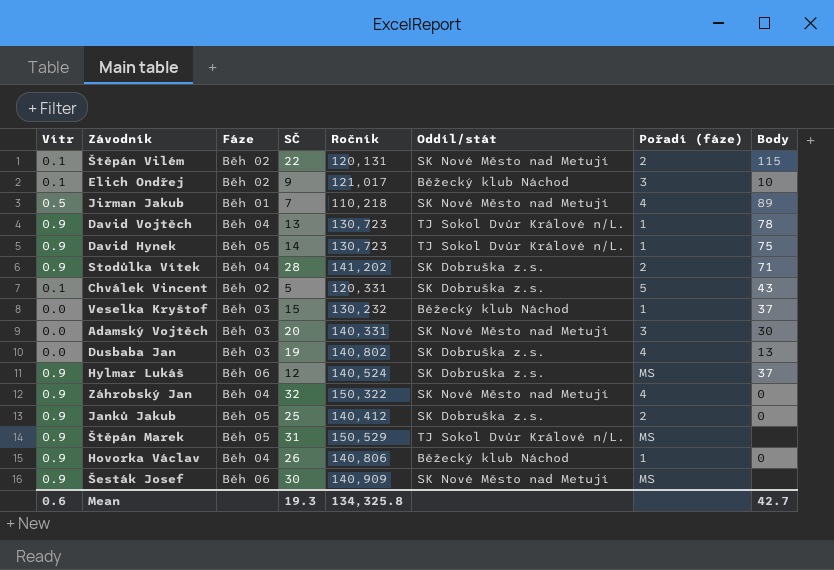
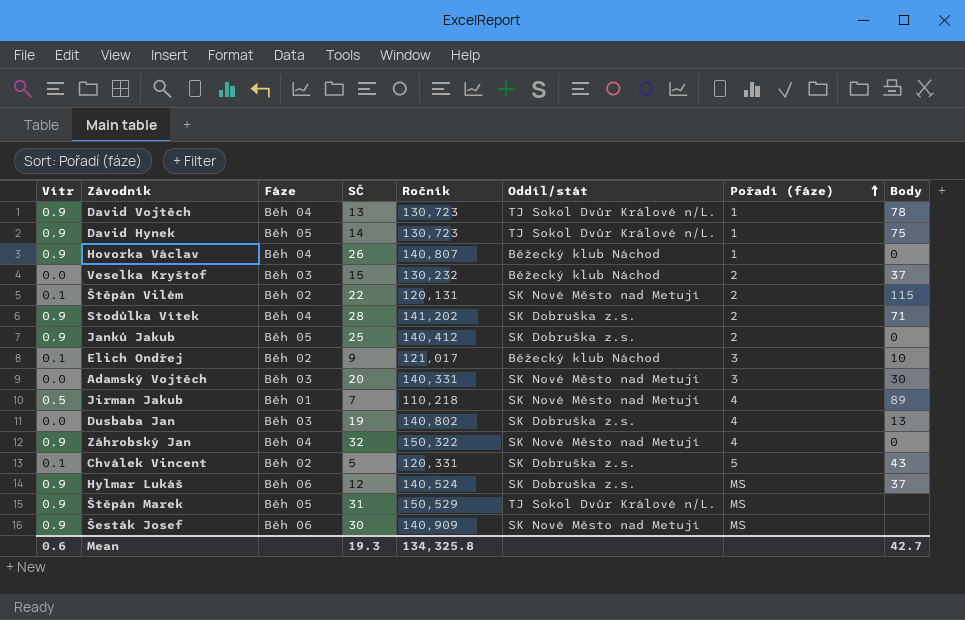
row order: none -> Pořadí (fáze) ascending
Hovorka Václav | Ročník: 140,806 -> 140,807
Veselka Kryštof | Pořadí (fáze): 1 -> 2

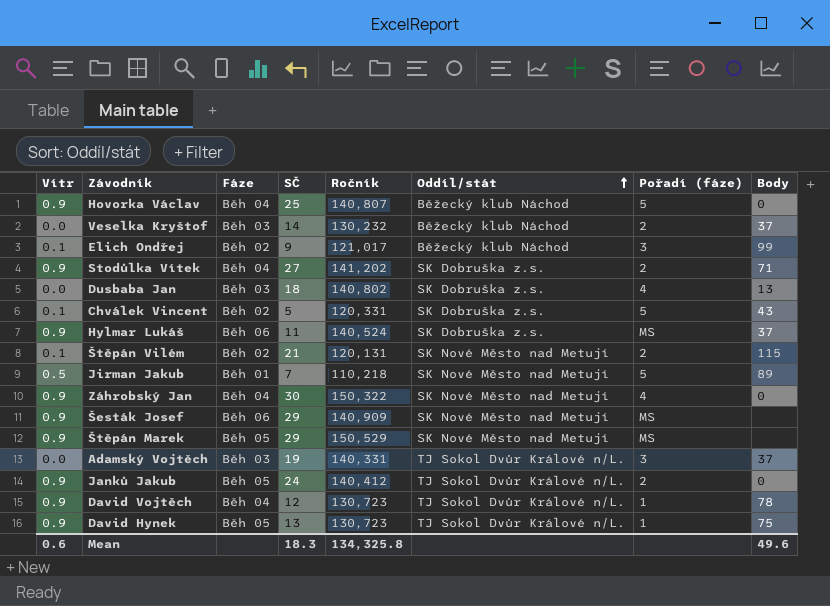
row order: Pořadí (fáze) ascending -> Oddíl/stát ascending
Hovorka Václav | SČ: 26 -> 25
Hovorka Václav | Pořadí (fáze): 1 -> 5
Veselka Kryštof | SČ: 15 -> 14
Elich Ondřej | Body: 10 -> 99
Stodůlka Vítek | SČ: 28 -> 27
Dusbaba Jan | SČ: 19 -> 18
Hylmar Lukáš | SČ: 12 -> 11
Štěpán Vilém | SČ: 22 -> 21
Jirman Jakub | Pořadí (fáze): 4 -> 5
Záhrobský Jan | SČ: 32 -> 30
Šesták Josef | SČ: 30 -> 29
Štěpán Marek | SČ: 31 -> 29
Štěpán Marek | Oddíl/stát: TJ Sokol Dvůr Králové n/L. -> SK Nové Město nad Metují
Adamský Vojtěch | SČ: 20 -> 19
Adamský Vojtěch | Oddíl/stát: SK Nové Město nad Metují -> TJ Sokol Dvůr Králové n/L.
Adamský Vojtěch | Body: 30 -> 37
Janků Jakub | SČ: 25 -> 24
Janků Jakub | Oddíl/stát: SK Dobruška z.s. -> TJ Sokol Dvůr Králové n/L.
David Vojtěch | SČ: 13 -> 12
David Hynek | SČ: 14 -> 13
Mean | SČ: 19.3 -> 18.3
Mean | Body: 42.7 -> 49.6

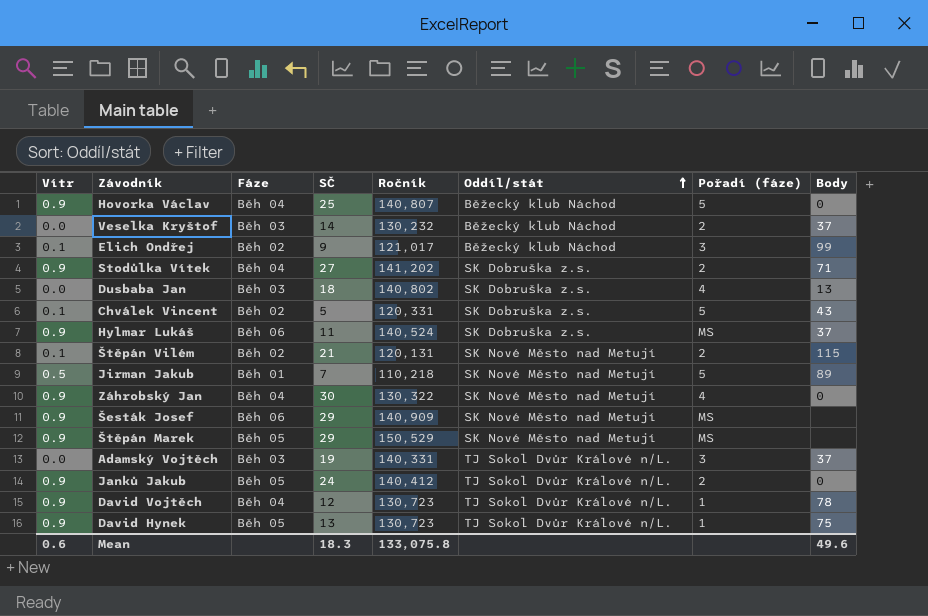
Záhrobský Jan | Ročník: 150,322 -> 130,322
Mean | Ročník: 134,325.8 -> 133,075.8

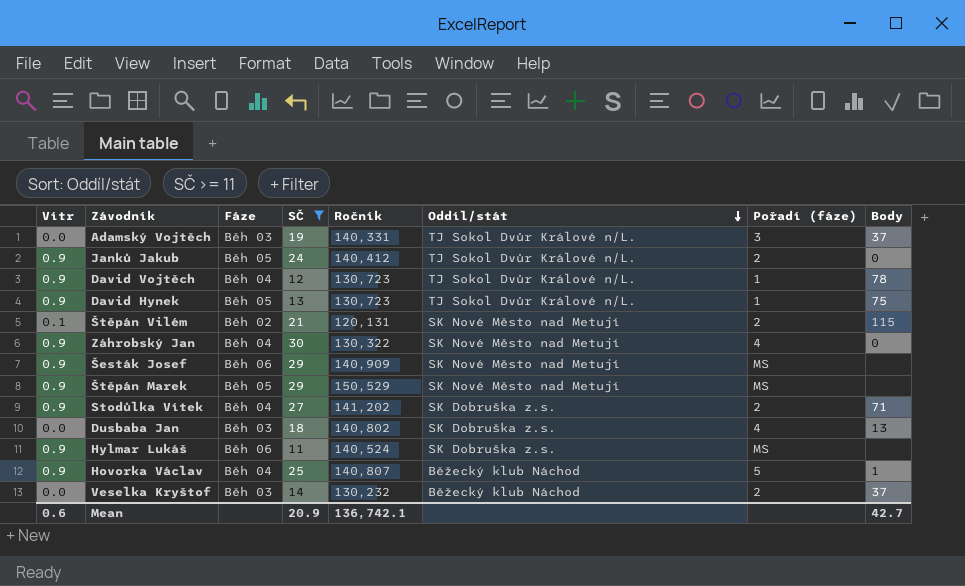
filter: none -> SČ >= 11
row order: Oddíl/stát ascending -> Oddíl/stát descending
Hylmar Lukáš | Body: 37 -> none
Hovorka Václav | Body: 0 -> 1
Mean | SČ: 18.3 -> 20.9
Mean | Ročník: 133,075.8 -> 136,742.1
Mean | Body: 49.6 -> 42.7

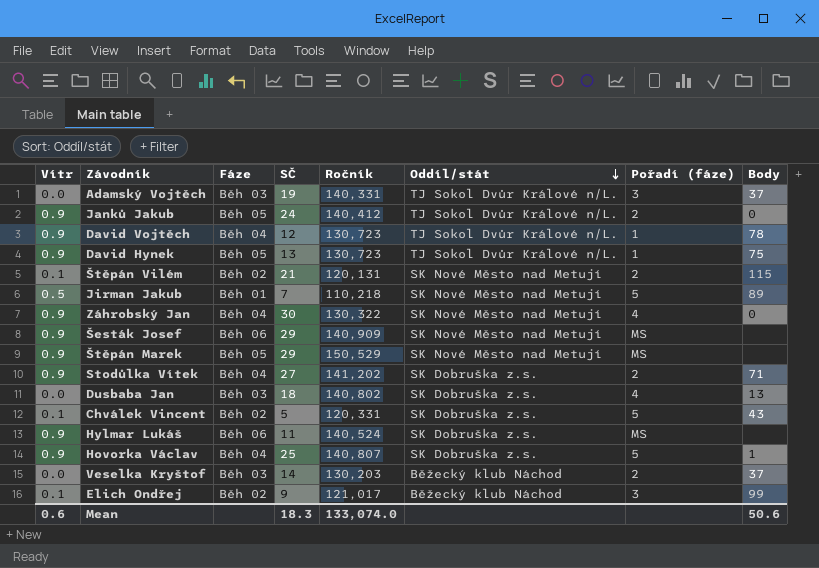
filter: SČ >= 11 -> none
Hovorka Václav | Oddíl/stát: Běžecký klub Náchod -> SK Dobruška z.s.
Veselka Kryštof | Ročník: 130,232 -> 130,203
Mean | SČ: 20.9 -> 18.3
Mean | Ročník: 136,742.1 -> 133,074.0
Mean | Body: 42.7 -> 50.6

